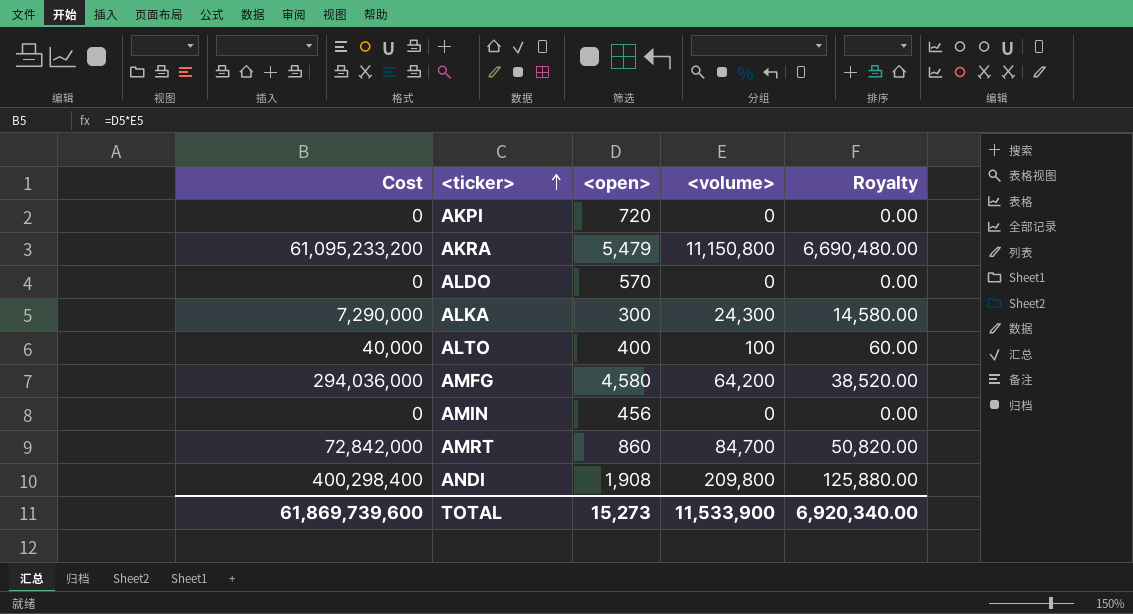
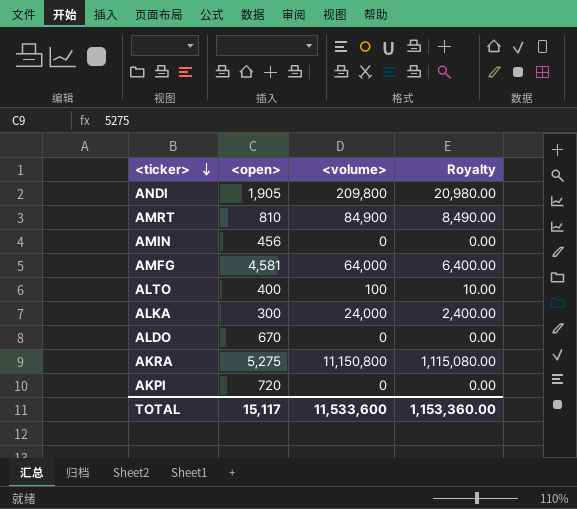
row order: <ticker> ascending -> <ticker> descending
column Cost | formula: [<open>] * [<volume>] -> none
column Royalty | formula: [<volume>] * 0.6 -> [<volume>] * 0.1
ANDI | <open>: 1,908 -> 1,905
AMRT | <open>: 860 -> 810
AMRT | <volume>: 84,700 -> 84,900
AMFG | <open>: 4,580 -> 4,581
AMFG | <volume>: 64,200 -> 64,000
ALKA | <volume>: 24,300 -> 24,000
ALDO | <open>: 570 -> 670
AKRA | <open>: 5,479 -> 5,275
TOTAL | <open>: 15,273 -> 15,117
TOTAL | <volume>: 11,533,900 -> 11,533,600
TOTAL | Royalty: 6,920,340.00 -> 1,153,360.00

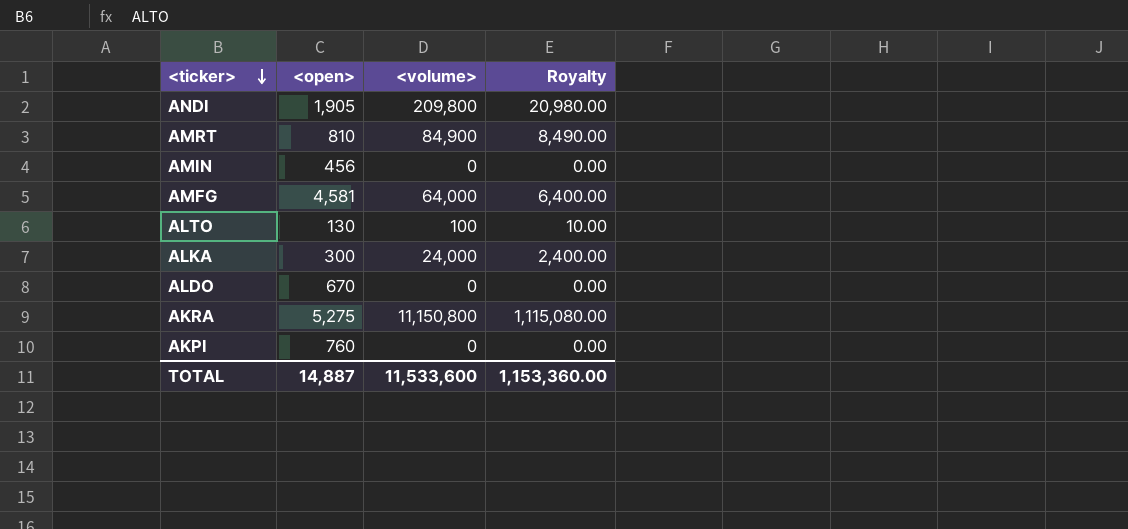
ALTO | <open>: 400 -> 130
AKPI | <open>: 720 -> 760
TOTAL | <open>: 15,117 -> 14,887

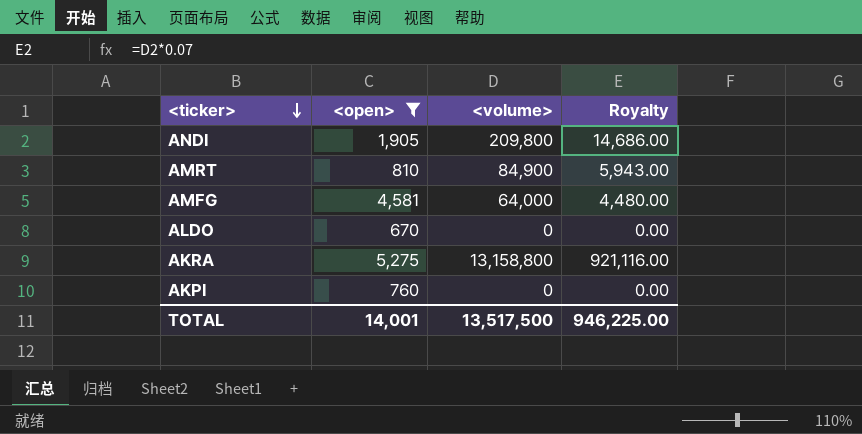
filter: none -> <open> >= 670
column Royalty | formula: [<volume>] * 0.1 -> [<volume>] * 0.07
AKRA | <volume>: 11,150,800 -> 13,158,800
TOTAL | <open>: 14,887 -> 14,001
TOTAL | <volume>: 11,533,600 -> 13,517,500
TOTAL | Royalty: 1,153,360.00 -> 946,225.00

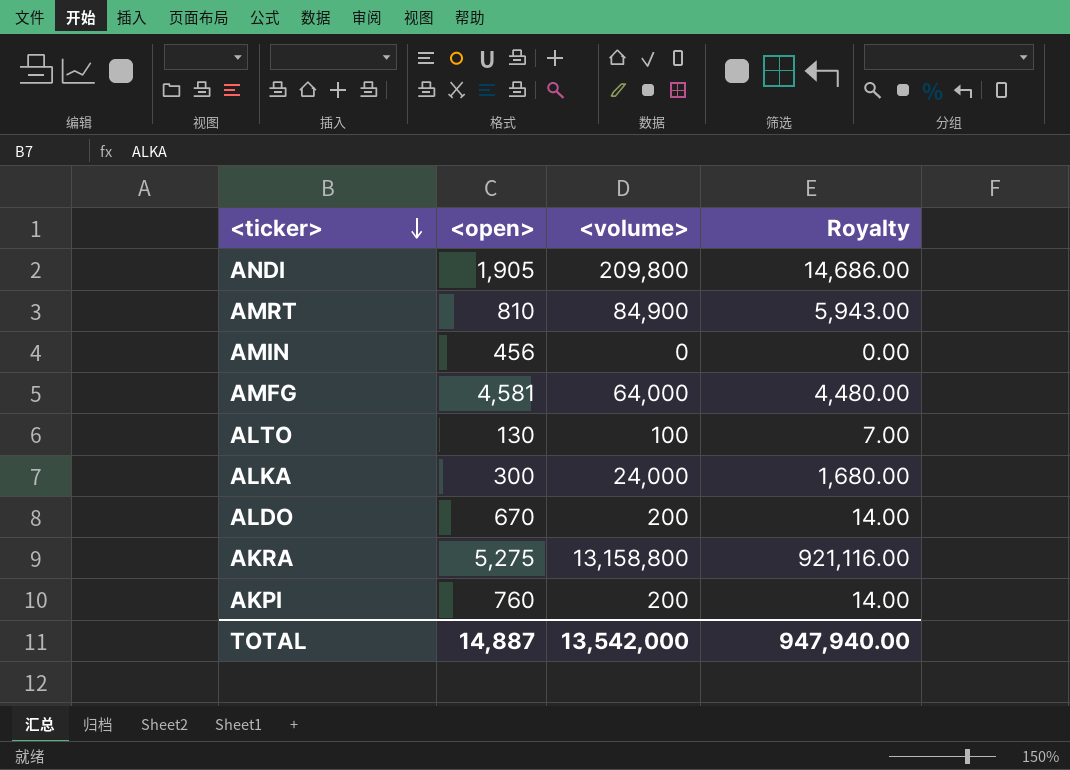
filter: <open> >= 670 -> none
ALDO | <volume>: 0 -> 200
ALDO | Royalty: 0.00 -> 14.00
AKPI | <volume>: 0 -> 200
AKPI | Royalty: 0.00 -> 14.00
TOTAL | <open>: 14,001 -> 14,887
TOTAL | <volume>: 13,517,500 -> 13,542,000
TOTAL | Royalty: 946,225.00 -> 947,940.00

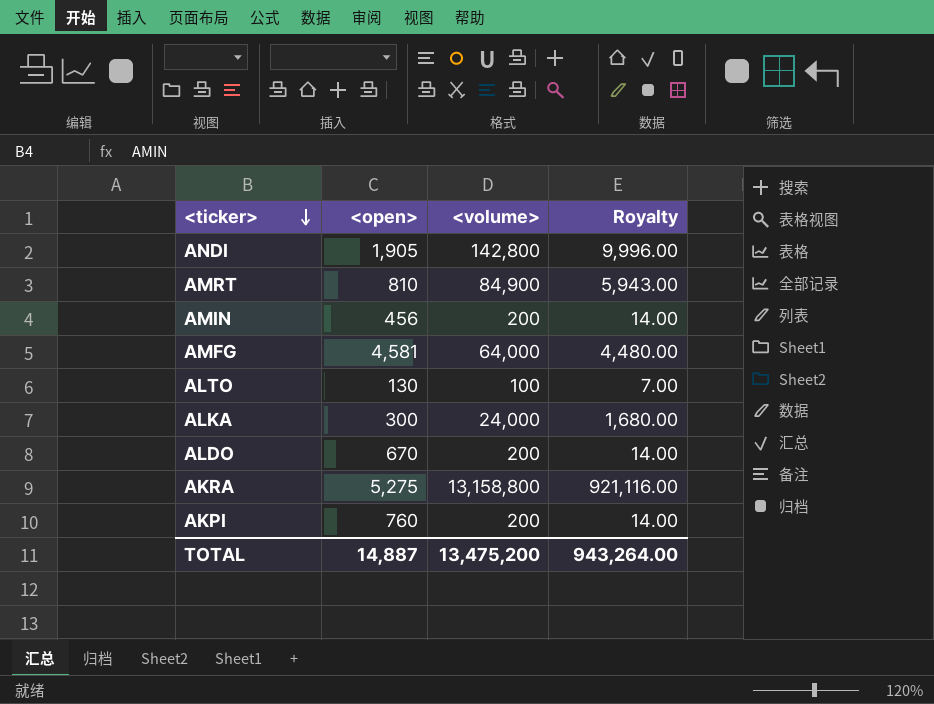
ANDI | <volume>: 209,800 -> 142,800
ANDI | Royalty: 14,686.00 -> 9,996.00
AMIN | <volume>: 0 -> 200
AMIN | Royalty: 0.00 -> 14.00
TOTAL | <volume>: 13,542,000 -> 13,475,200
TOTAL | Royalty: 947,940.00 -> 943,264.00

